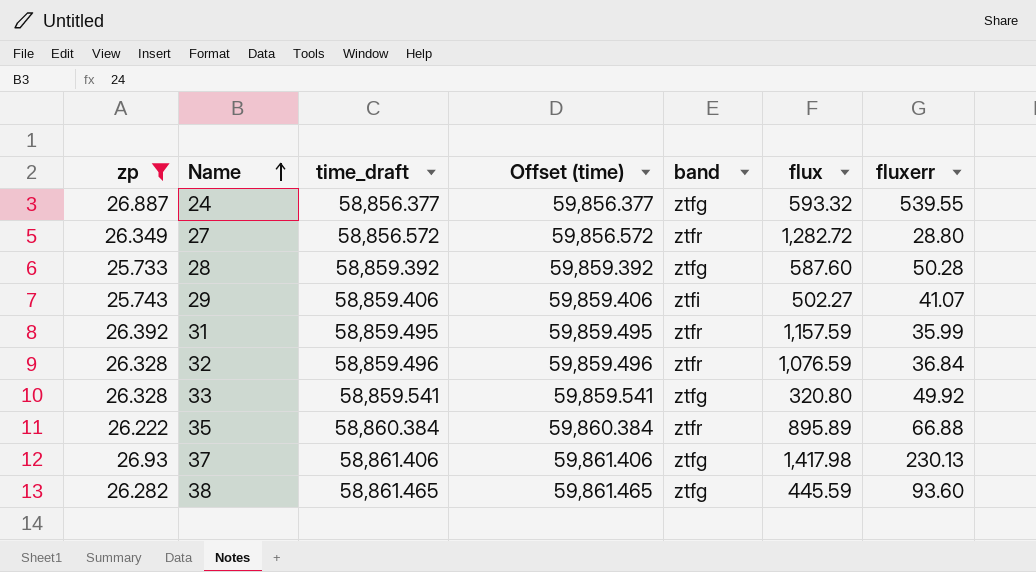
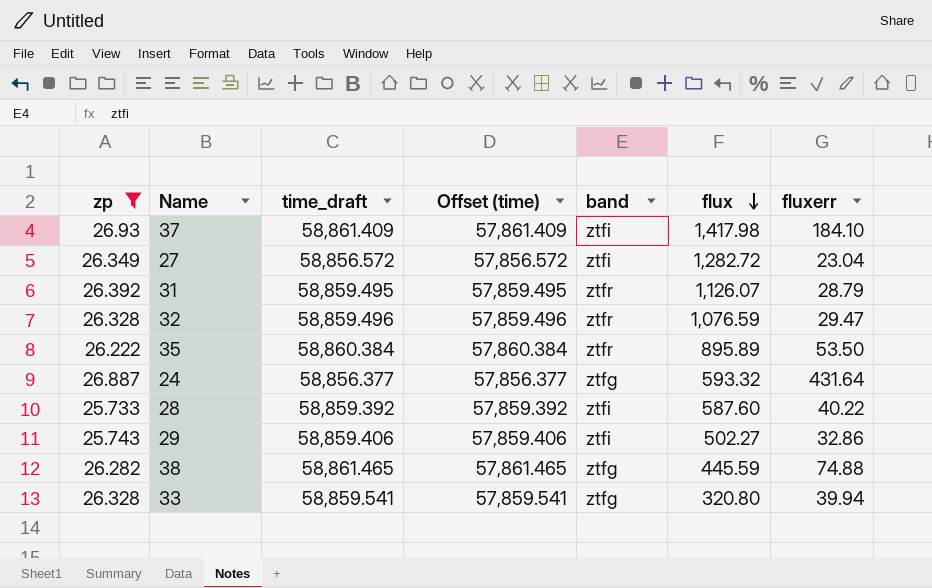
row order: Name ascending -> flux descending
column Offset (time) | formula: [time_draft] + 1000 -> [time_draft] - 1000
37 | time_draft: 58,861.406 -> 58,861.409
37 | band: ztfg -> ztfi
37 | fluxerr: 230.13 -> 184.10
27 | band: ztfr -> ztfi
27 | fluxerr: 28.80 -> 23.04
31 | flux: 1,157.59 -> 1,126.07
31 | fluxerr: 35.99 -> 28.79
32 | fluxerr: 36.84 -> 29.47
35 | fluxerr: 66.88 -> 53.50
24 | fluxerr: 539.55 -> 431.64
28 | band: ztfg -> ztfi
28 | fluxerr: 50.28 -> 40.22
29 | fluxerr: 41.07 -> 32.86
38 | fluxerr: 93.60 -> 74.88
33 | fluxerr: 49.92 -> 39.94

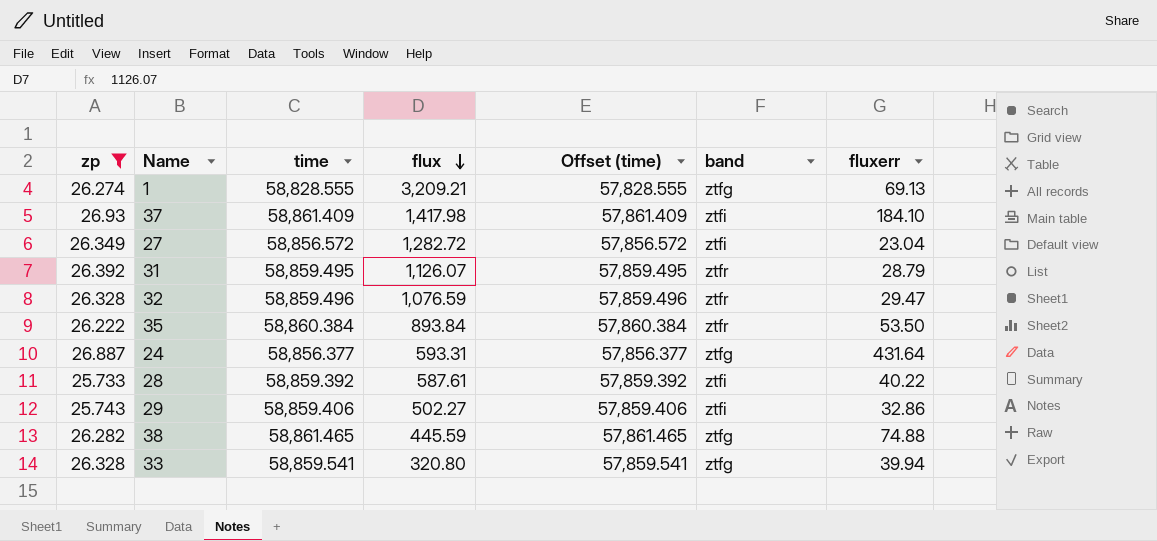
column name: time_draft -> time
column flux | position: 6 -> 4
row 1: none -> 26.274 | 58,828.555 | 3,209.21 | 57,828.555 | ztfg | 69.13
35 | flux: 895.89 -> 893.84
24 | flux: 593.32 -> 593.31
28 | flux: 587.60 -> 587.61

